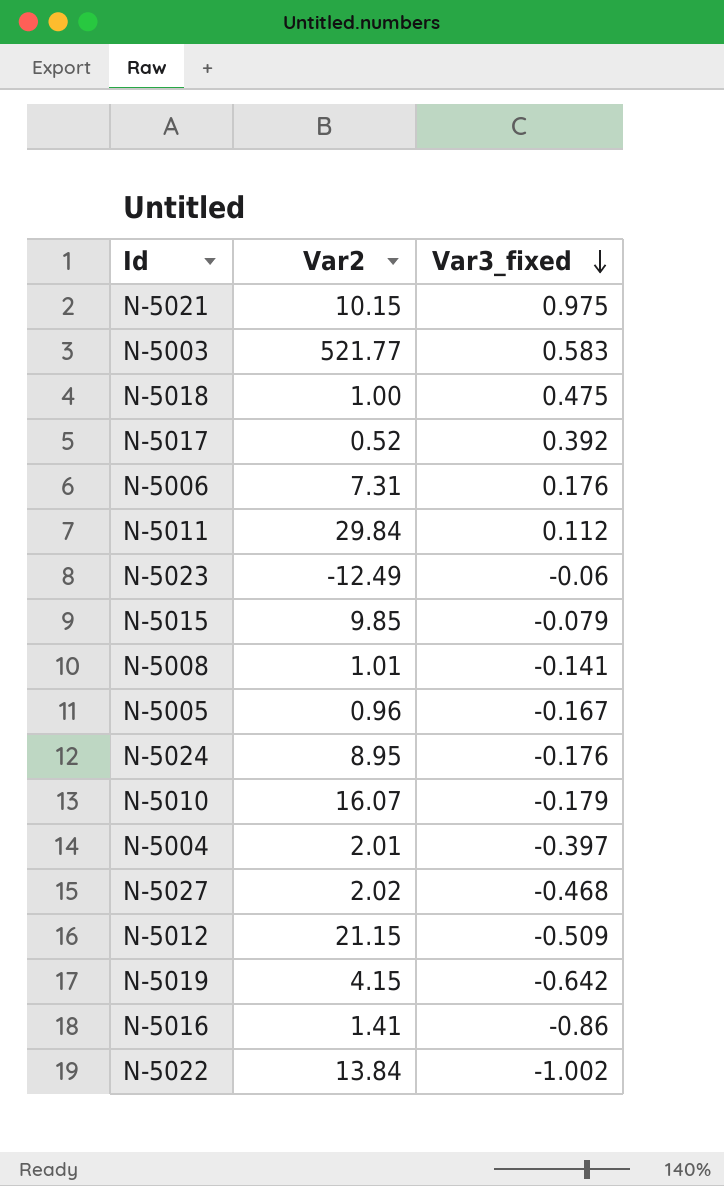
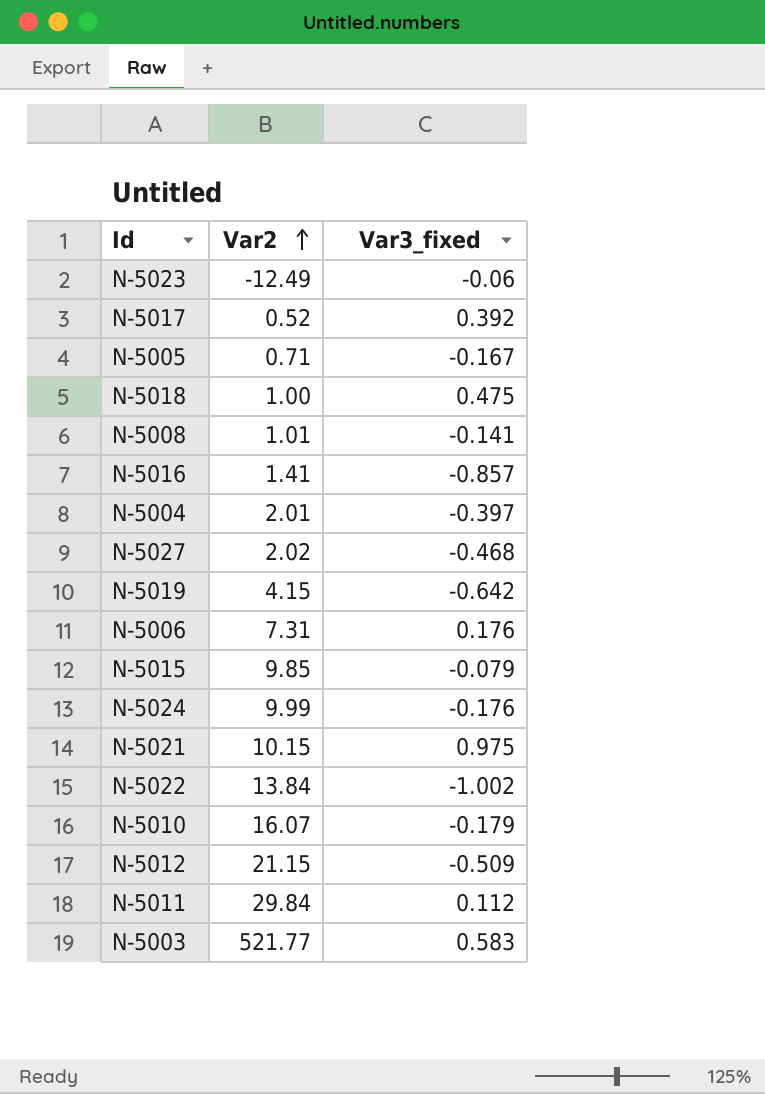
row order: Var3_fixed descending -> Var2 ascending
N-5005 | Var2: 0.96 -> 0.71
N-5016 | Var3_fixed: -0.86 -> -0.857
N-5024 | Var2: 8.95 -> 9.99

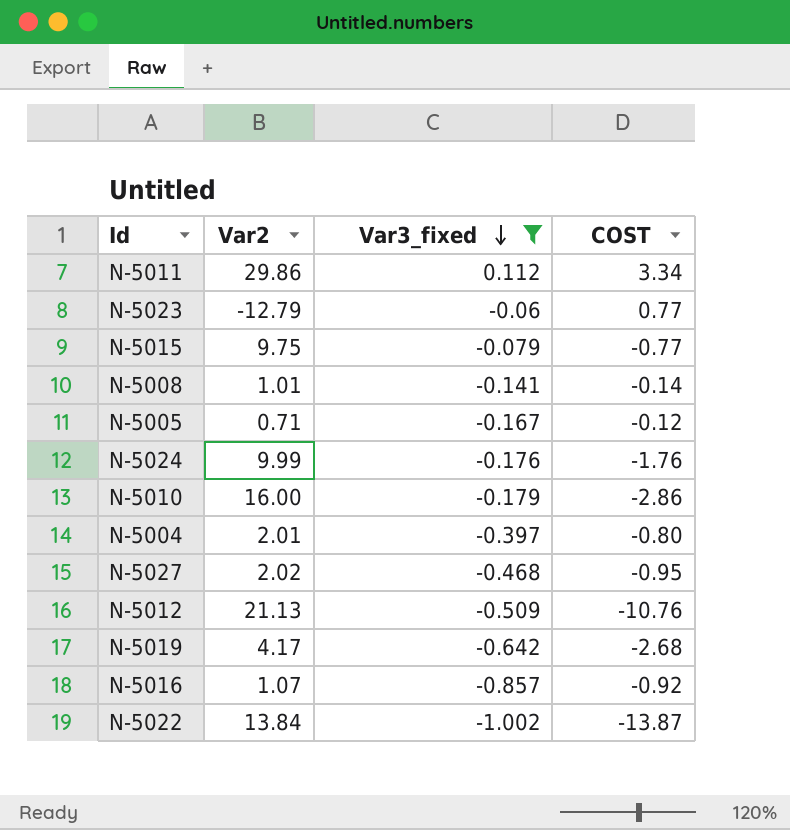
filter: none -> Var3_fixed <= 0.112
row order: Var2 ascending -> Var3_fixed descending
column COST | formula: none -> [Var2] * [Var3_fixed]
N-5011 | Var2: 29.84 -> 29.86
N-5023 | Var2: -12.49 -> -12.79
N-5015 | Var2: 9.85 -> 9.75
N-5010 | Var2: 16.07 -> 16.00
N-5012 | Var2: 21.15 -> 21.13
N-5019 | Var2: 4.15 -> 4.17
N-5016 | Var2: 1.41 -> 1.07

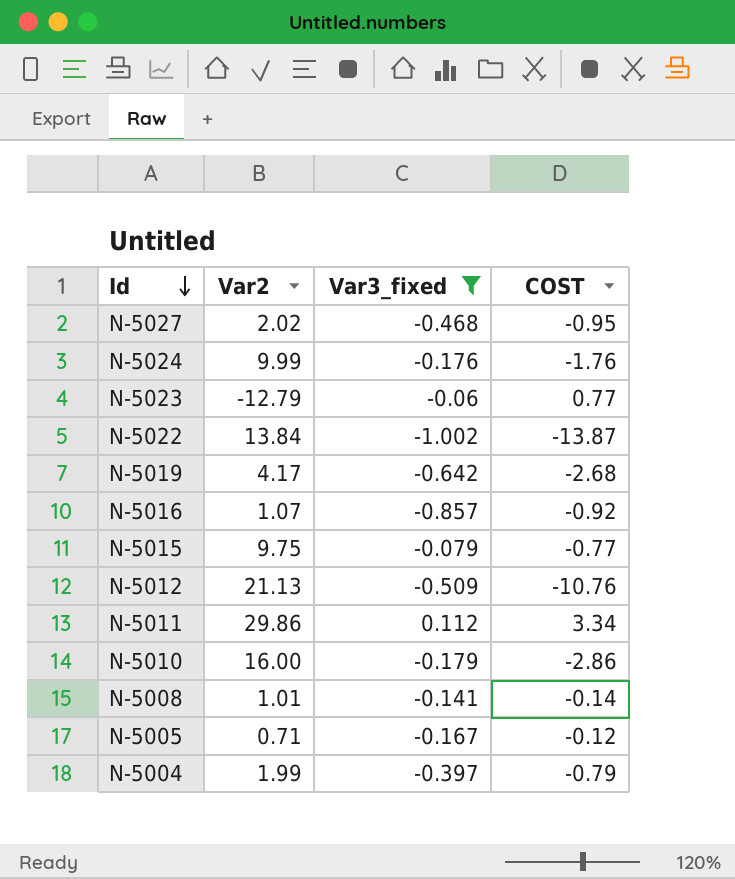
row order: Var3_fixed descending -> Id descending
N-5004 | Var2: 2.01 -> 1.99
N-5004 | COST: -0.80 -> -0.79

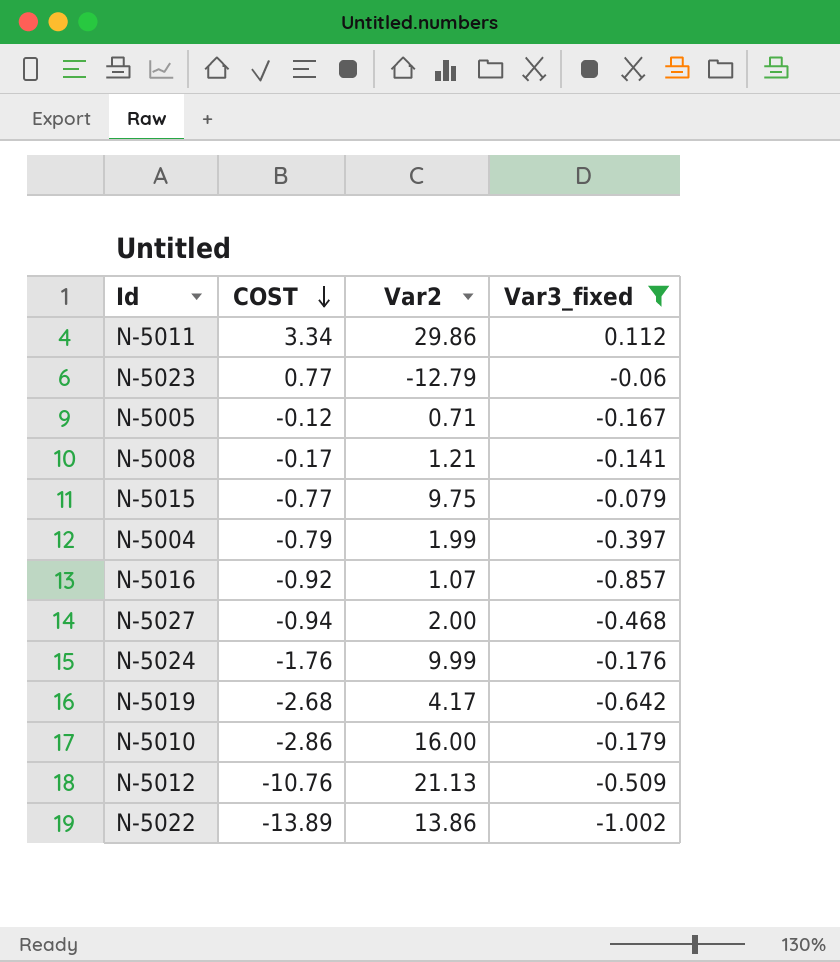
row order: Id descending -> COST descending
column COST | position: 4 -> 2
N-5008 | COST: -0.14 -> -0.17
N-5008 | Var2: 1.01 -> 1.21
N-5027 | COST: -0.95 -> -0.94
N-5027 | Var2: 2.02 -> 2.00
N-5022 | COST: -13.87 -> -13.89
N-5022 | Var2: 13.84 -> 13.86

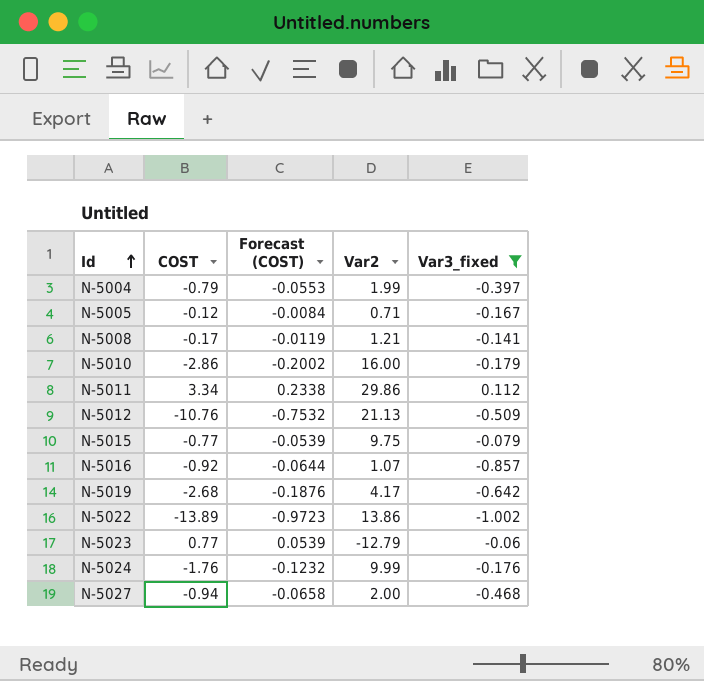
row order: COST descending -> Id ascending
column Forecast (COST) | formula: none -> [COST] * 0.07

